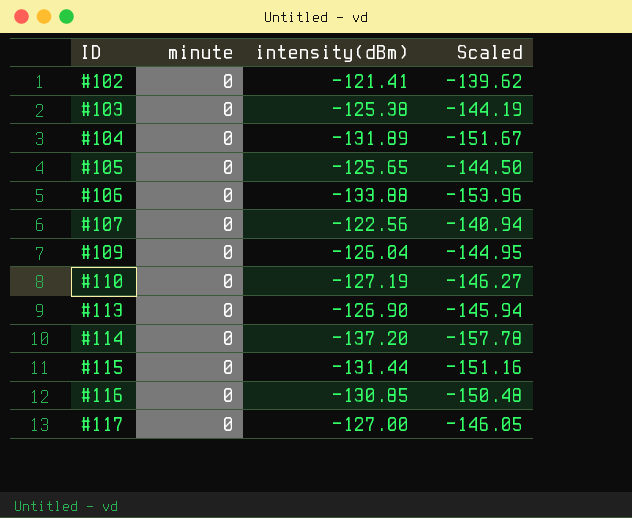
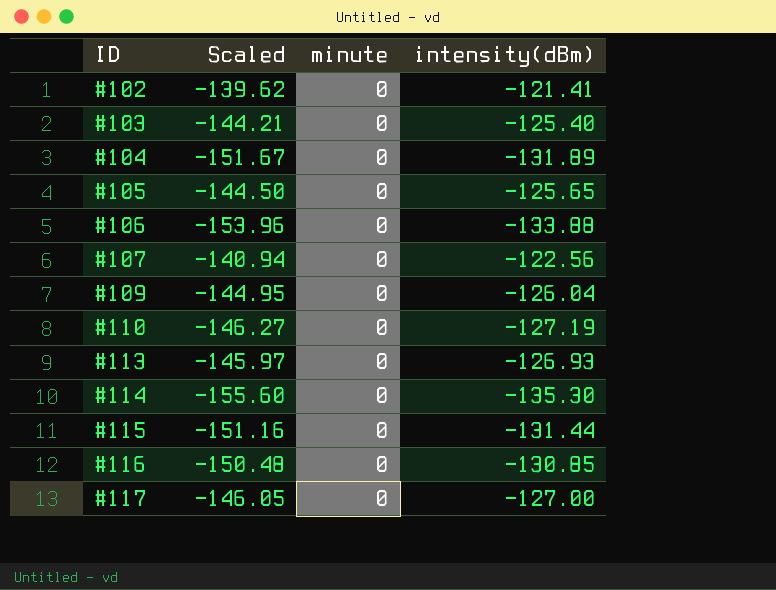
column Scaled | position: 4 -> 2
#103 | Scaled: -144.19 -> -144.21
#103 | intensity(dBm): -125.38 -> -125.40
#113 | Scaled: -145.94 -> -145.97
#113 | intensity(dBm): -126.90 -> -126.93
#114 | Scaled: -157.78 -> -155.60
#114 | intensity(dBm): -137.20 -> -135.30

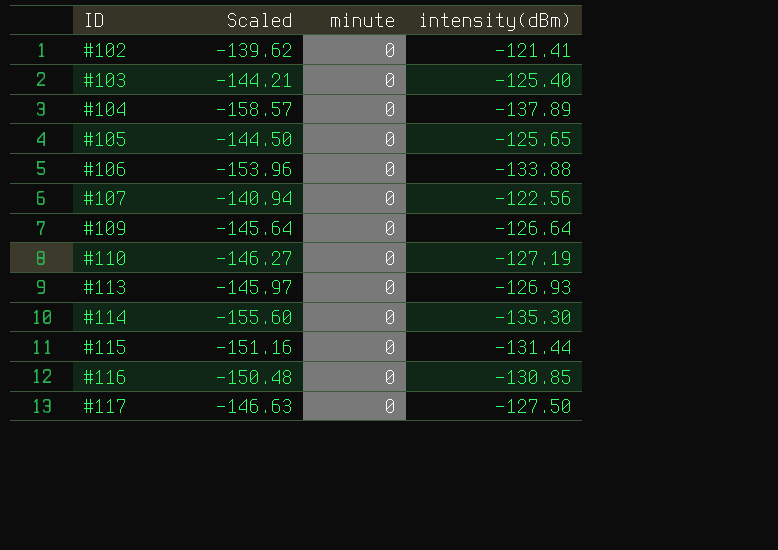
#104 | Scaled: -151.67 -> -158.57
#104 | intensity(dBm): -131.89 -> -137.89
#109 | Scaled: -144.95 -> -145.64
#109 | intensity(dBm): -126.04 -> -126.64
#117 | Scaled: -146.05 -> -146.63
#117 | intensity(dBm): -127.00 -> -127.50

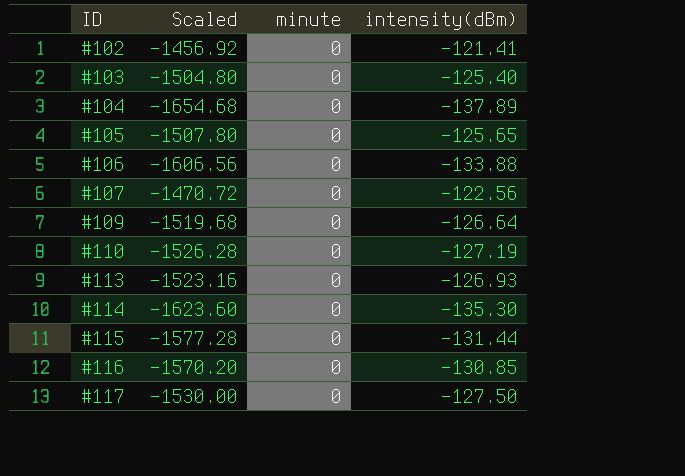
column Scaled | formula: [intensity(dBm)] * 1.15 -> [intensity(dBm)] * 12

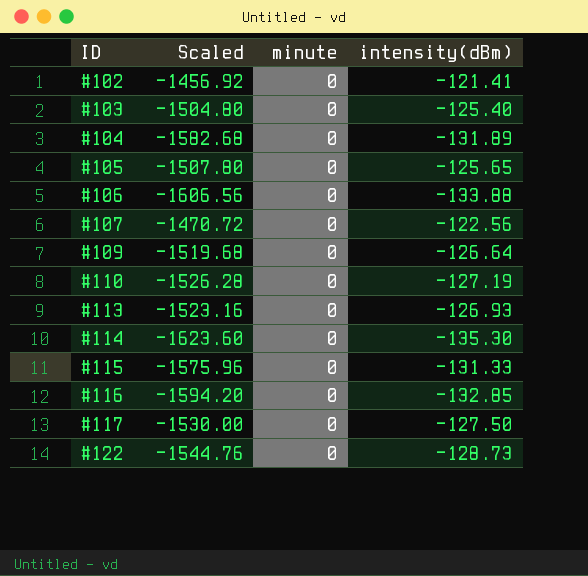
#104 | Scaled: -1654.68 -> -1582.68
#104 | intensity(dBm): -137.89 -> -131.89
#115 | Scaled: -1577.28 -> -1575.96
#115 | intensity(dBm): -131.44 -> -131.33
#116 | Scaled: -1570.20 -> -1594.20
#116 | intensity(dBm): -130.85 -> -132.85
row #122: none -> -1544.76 | 0 | -128.73

